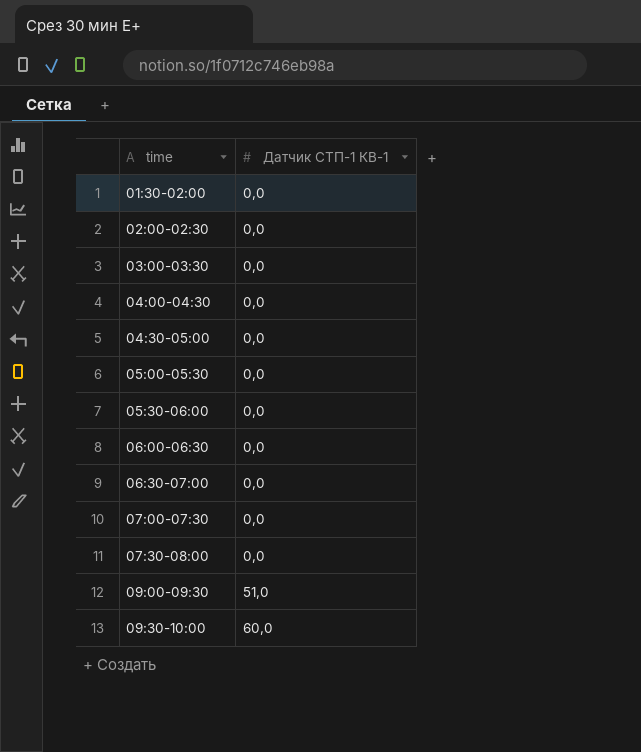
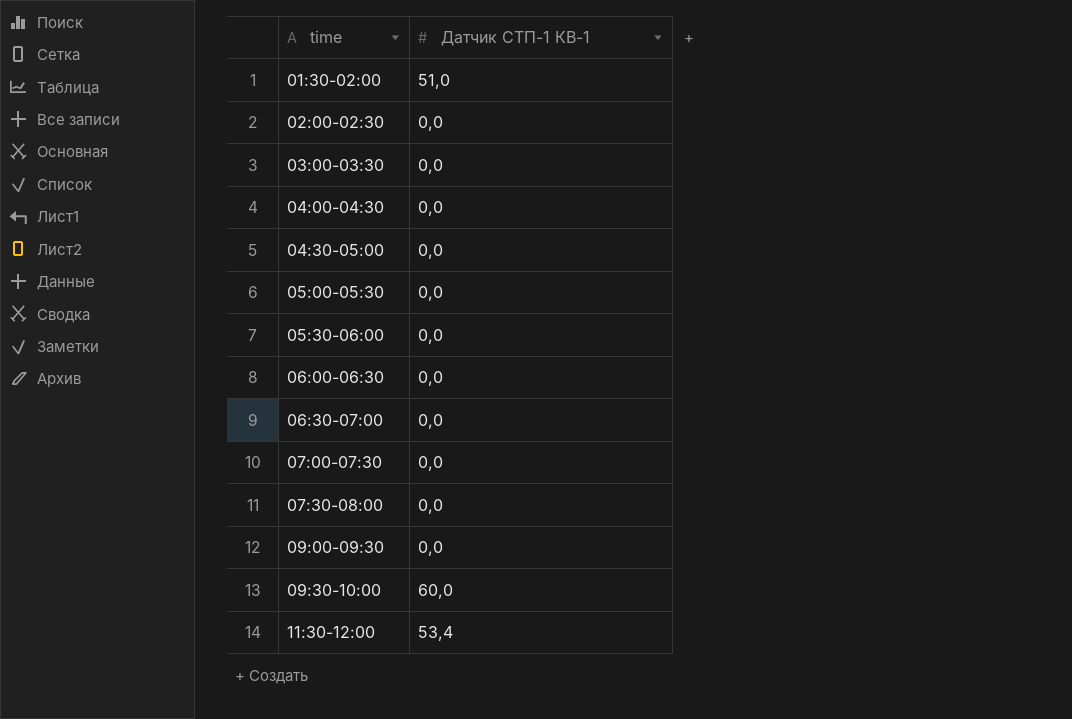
01:30-02:00 | Датчик СТП-1 КВ-1: 0,0 -> 51,0
09:00-09:30 | Датчик СТП-1 КВ-1: 51,0 -> 0,0
row 11:30-12:00: none -> 53,4

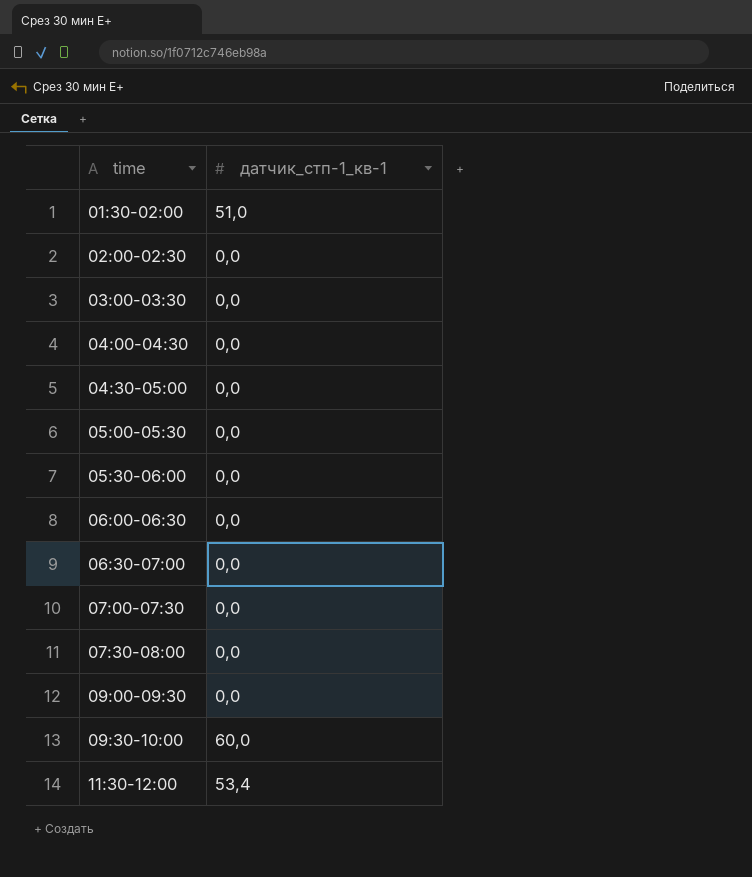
column name: Датчик СТП-1 КВ-1 -> датчик_стп-1_кв-1

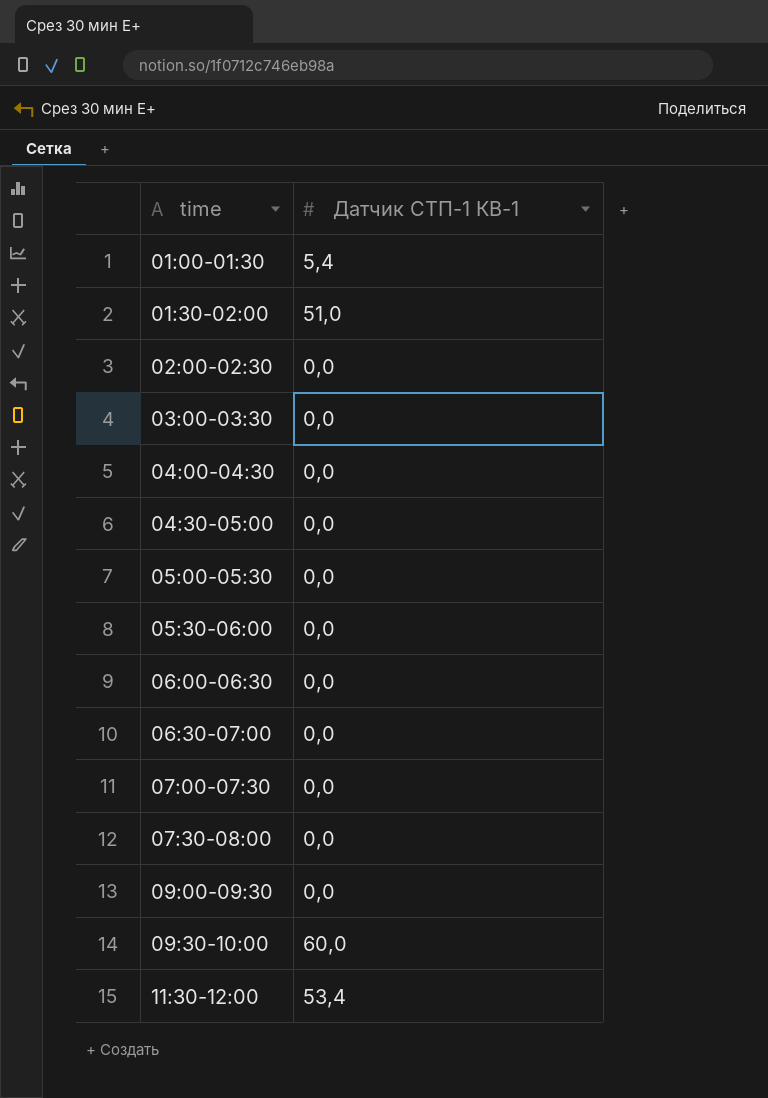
column name: датчик_стп-1_кв-1 -> Датчик СТП-1 КВ-1
row 01:00-01:30: none -> 5,4

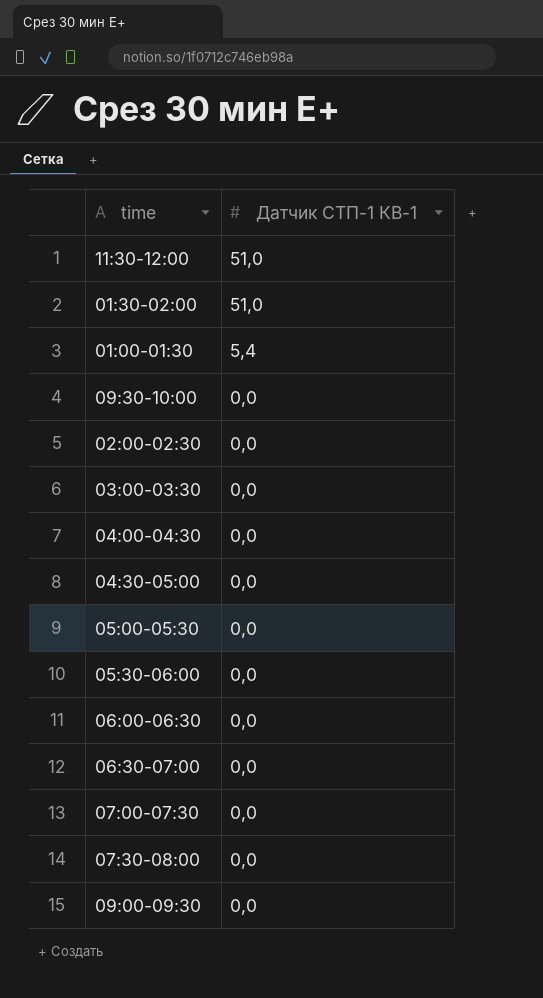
row order: time ascending -> Датчик СТП-1 КВ-1 descending
11:30-12:00 | Датчик СТП-1 КВ-1: 53,4 -> 51,0
09:30-10:00 | Датчик СТП-1 КВ-1: 60,0 -> 0,0

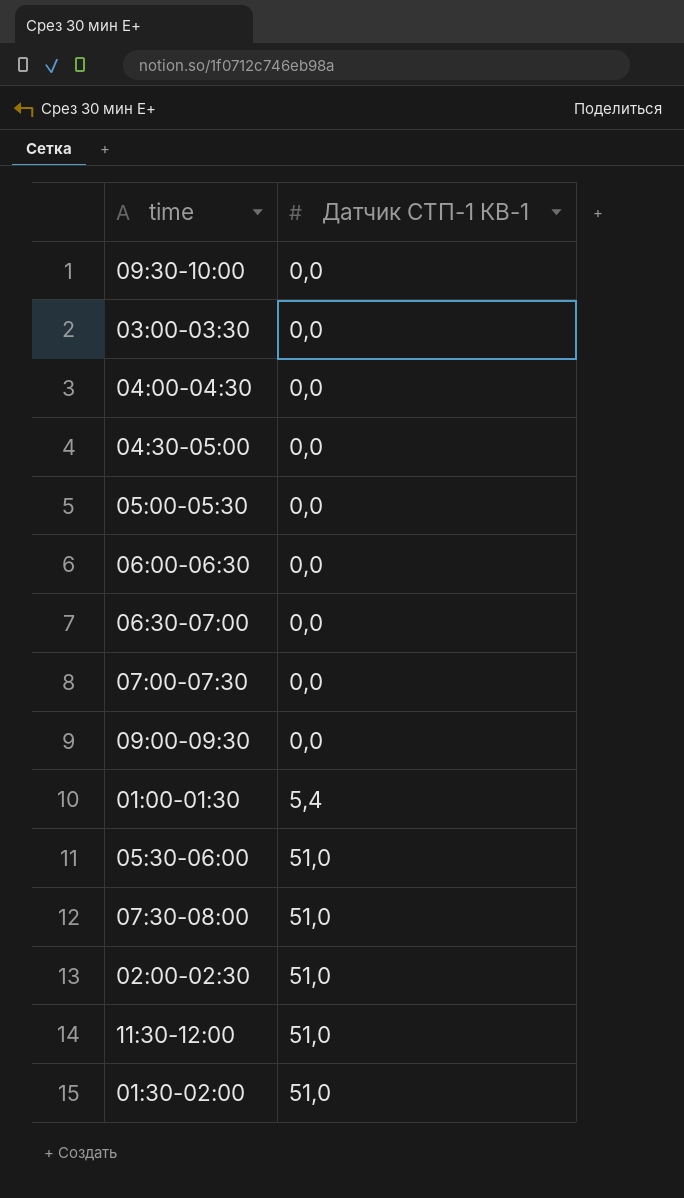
row order: Датчик СТП-1 КВ-1 descending -> Датчик СТП-1 КВ-1 ascending
05:30-06:00 | Датчик СТП-1 КВ-1: 0,0 -> 51,0
07:30-08:00 | Датчик СТП-1 КВ-1: 0,0 -> 51,0
02:00-02:30 | Датчик СТП-1 КВ-1: 0,0 -> 51,0

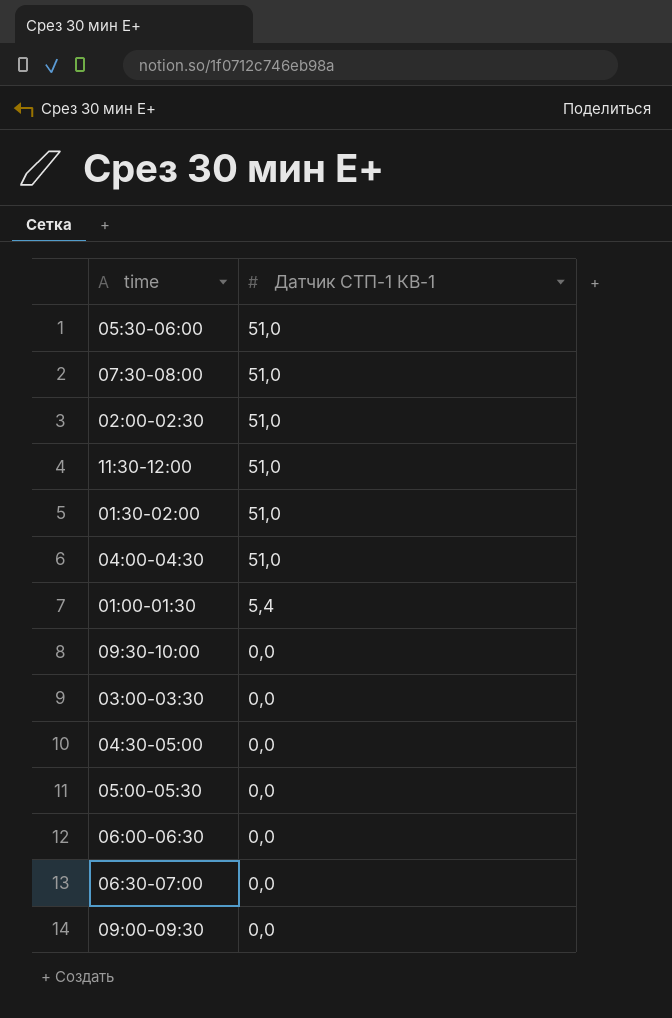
row order: Датчик СТП-1 КВ-1 ascending -> Датчик СТП-1 КВ-1 descending
row 07:00-07:30: 0,0 -> none
04:00-04:30 | Датчик СТП-1 КВ-1: 0,0 -> 51,0

